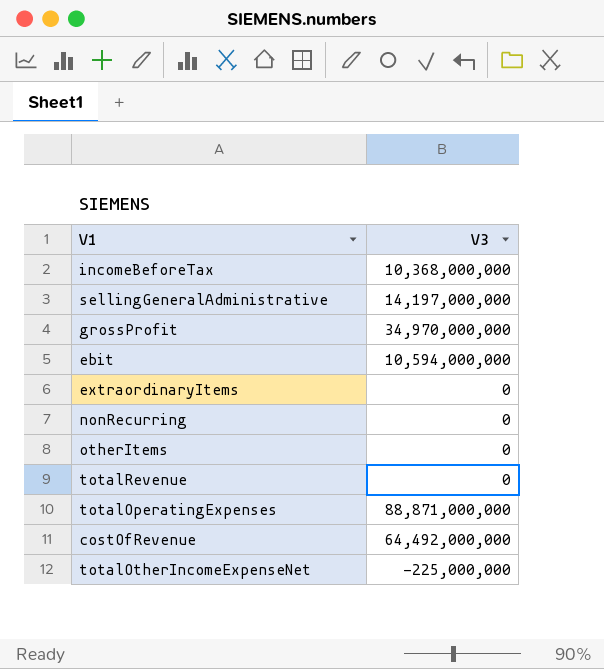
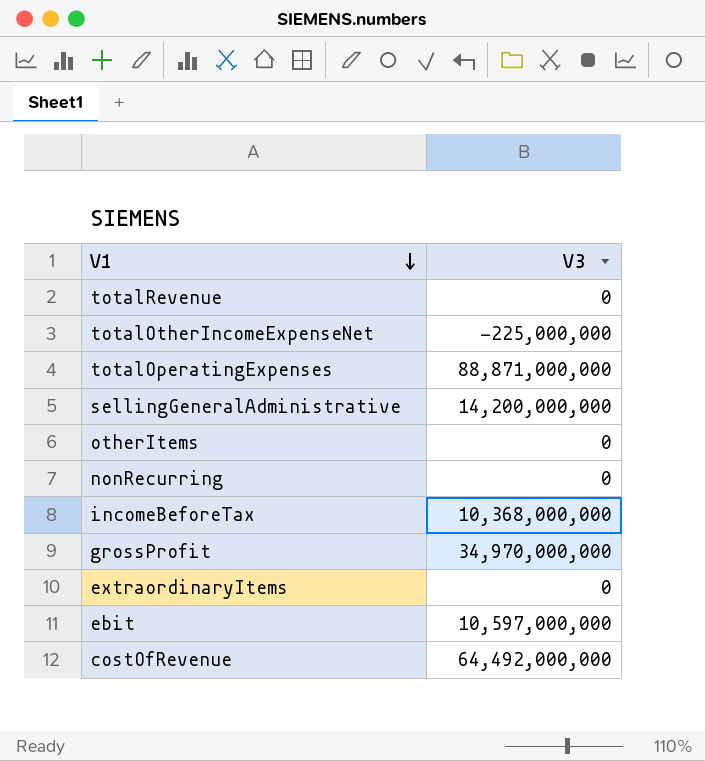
row order: none -> V1 descending
sellingGeneralAdministrative | V3: 14,197,000,000 -> 14,200,000,000
ebit | V3: 10,594,000,000 -> 10,597,000,000

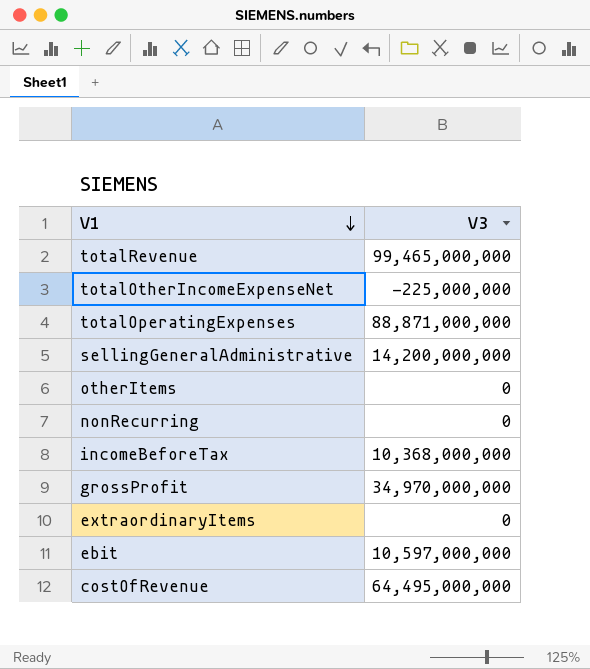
totalRevenue | V3: 0 -> 99,465,000,000
costOfRevenue | V3: 64,492,000,000 -> 64,495,000,000

